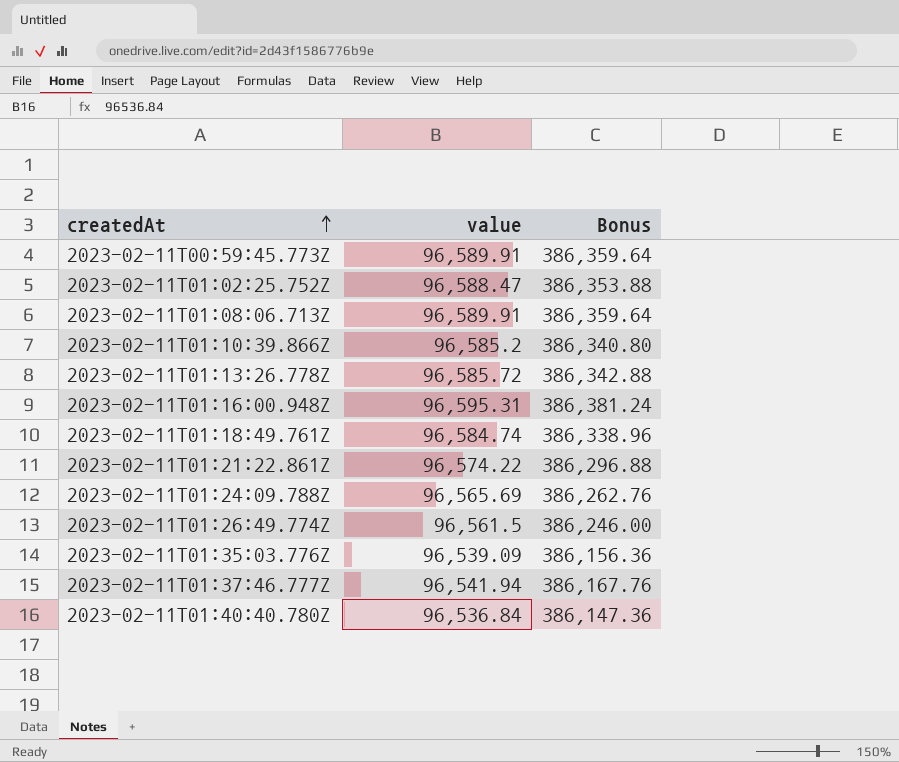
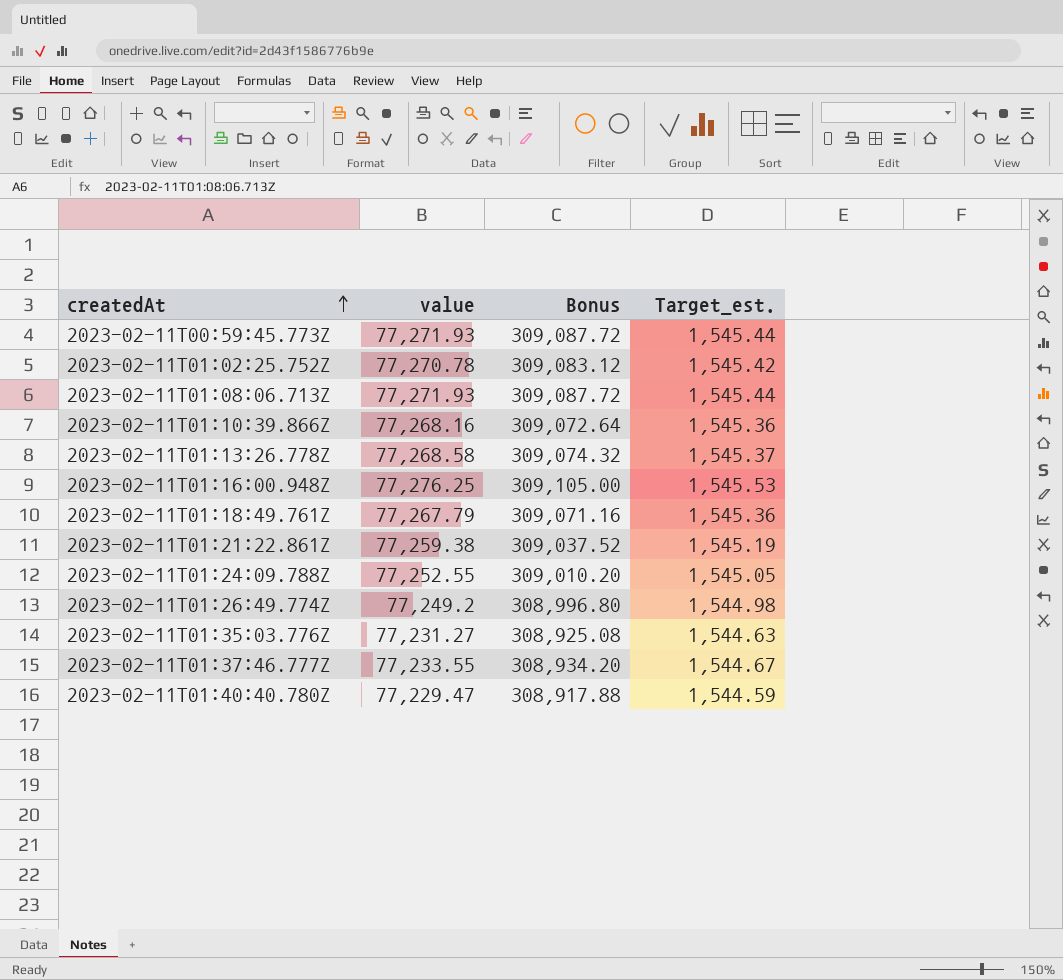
column Target_est. | formula: none -> [value] * 0.02
2023-02-11T00:59:45.773Z | value: 96,589.91 -> 77,271.93
2023-02-11T00:59:45.773Z | Bonus: 386,359.64 -> 309,087.72
2023-02-11T01:02:25.752Z | value: 96,588.47 -> 77,270.78
2023-02-11T01:02:25.752Z | Bonus: 386,353.88 -> 309,083.12
2023-02-11T01:08:06.713Z | value: 96,589.91 -> 77,271.93
2023-02-11T01:08:06.713Z | Bonus: 386,359.64 -> 309,087.72
2023-02-11T01:10:39.866Z | value: 96,585.2 -> 77,268.16
2023-02-11T01:10:39.866Z | Bonus: 386,340.80 -> 309,072.64
2023-02-11T01:13:26.778Z | value: 96,585.72 -> 77,268.58
2023-02-11T01:13:26.778Z | Bonus: 386,342.88 -> 309,074.32
2023-02-11T01:16:00.948Z | value: 96,595.31 -> 77,276.25
2023-02-11T01:16:00.948Z | Bonus: 386,381.24 -> 309,105.00
2023-02-11T01:18:49.761Z | value: 96,584.74 -> 77,267.79
2023-02-11T01:18:49.761Z | Bonus: 386,338.96 -> 309,071.16
2023-02-11T01:21:22.861Z | value: 96,574.22 -> 77,259.38
2023-02-11T01:21:22.861Z | Bonus: 386,296.88 -> 309,037.52
2023-02-11T01:24:09.788Z | value: 96,565.69 -> 77,252.55
2023-02-11T01:24:09.788Z | Bonus: 386,262.76 -> 309,010.20
2023-02-11T01:26:49.774Z | value: 96,561.5 -> 77,249.2
2023-02-11T01:26:49.774Z | Bonus: 386,246.00 -> 308,996.80
2023-02-11T01:35:03.776Z | value: 96,539.09 -> 77,231.27
2023-02-11T01:35:03.776Z | Bonus: 386,156.36 -> 308,925.08
2023-02-11T01:37:46.777Z | value: 96,541.94 -> 77,233.55
2023-02-11T01:37:46.777Z | Bonus: 386,167.76 -> 308,934.20
2023-02-11T01:40:40.780Z | value: 96,536.84 -> 77,229.47
2023-02-11T01:40:40.780Z | Bonus: 386,147.36 -> 308,917.88

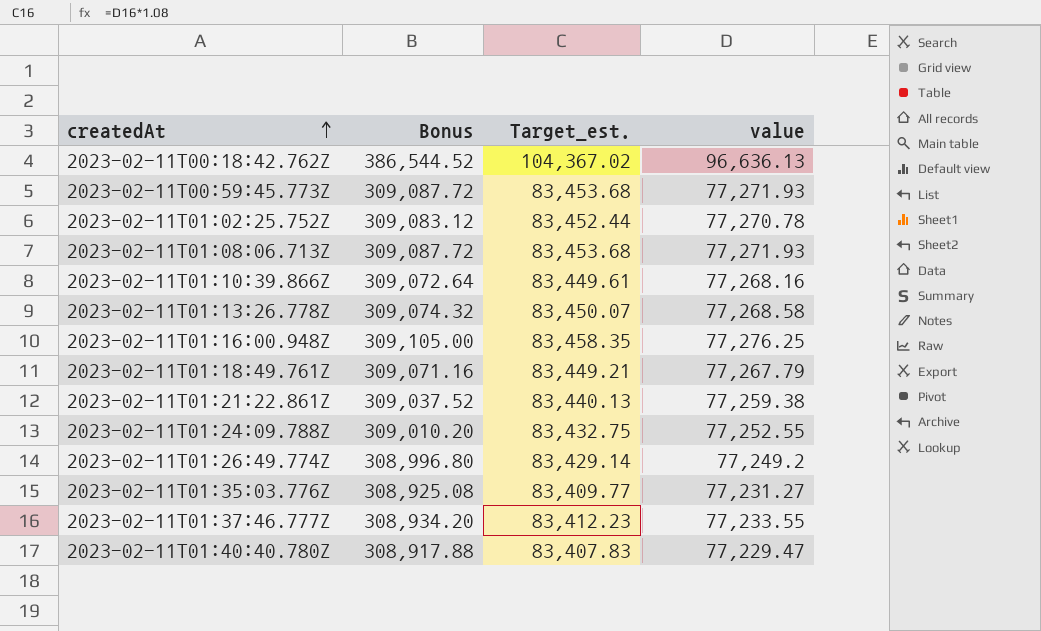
column Target_est. | formula: [value] * 0.02 -> [value] * 1.08
column value | position: 2 -> 4
row 2023-02-11T00:18:42.762Z: none -> 386,544.52 | 104,367.02 | 96,636.13

